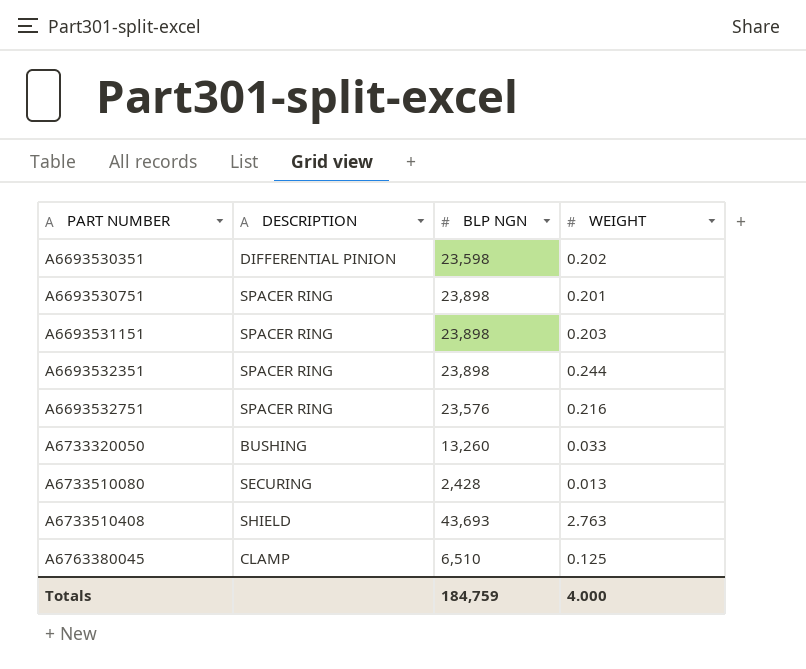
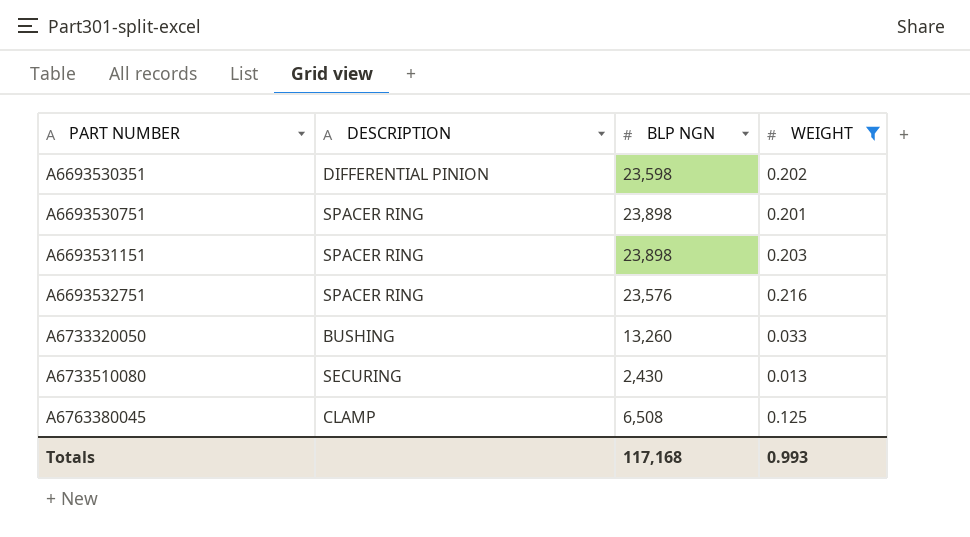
filter: none -> WEIGHT <= 0.216
A6733510080 | BLP NGN: 2,428 -> 2,430
A6763380045 | BLP NGN: 6,510 -> 6,508
Totals | BLP NGN: 184,759 -> 117,168
Totals | WEIGHT: 4.000 -> 0.993

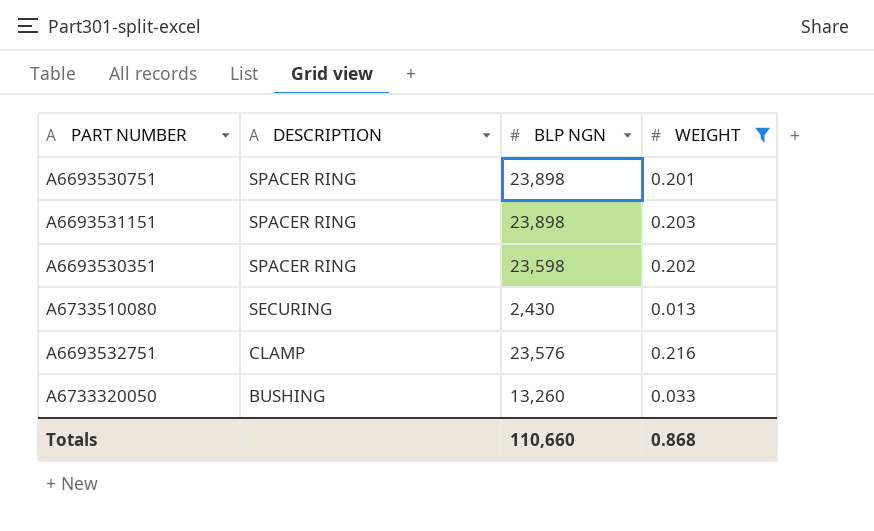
row order: PART NUMBER ascending -> DESCRIPTION descending
row A6763380045: CLAMP | 6,508 | 0.125 -> none
A6693530351 | DESCRIPTION: DIFFERENTIAL PINION -> SPACER RING
A6693532751 | DESCRIPTION: SPACER RING -> CLAMP
Totals | BLP NGN: 117,168 -> 110,660
Totals | WEIGHT: 0.993 -> 0.868

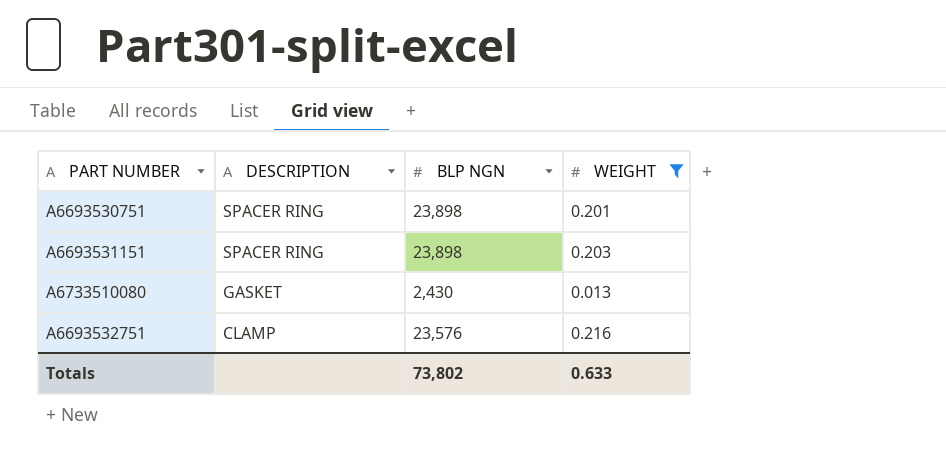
row A6693530351: SPACER RING | 23,598 | 0.202 -> none
row A6733320050: BUSHING | 13,260 | 0.033 -> none
A6733510080 | DESCRIPTION: SECURING -> GASKET
Totals | BLP NGN: 110,660 -> 73,802
Totals | WEIGHT: 0.868 -> 0.633

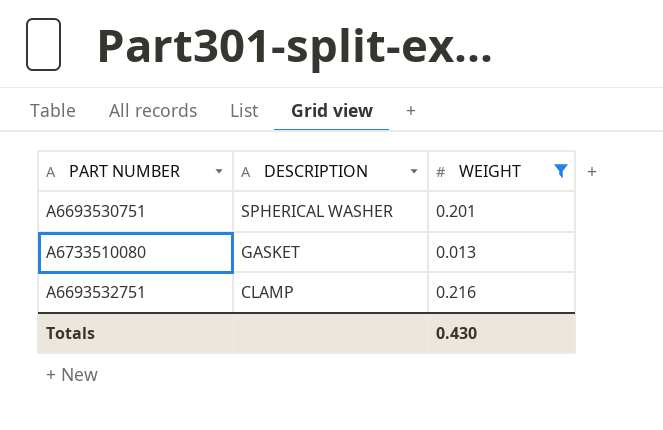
column BLP NGN | position: 3 -> none
row A6693531151: SPACER RING | 23,898 | 0.203 -> none
A6693530751 | DESCRIPTION: SPACER RING -> SPHERICAL WASHER
Totals | WEIGHT: 0.633 -> 0.430

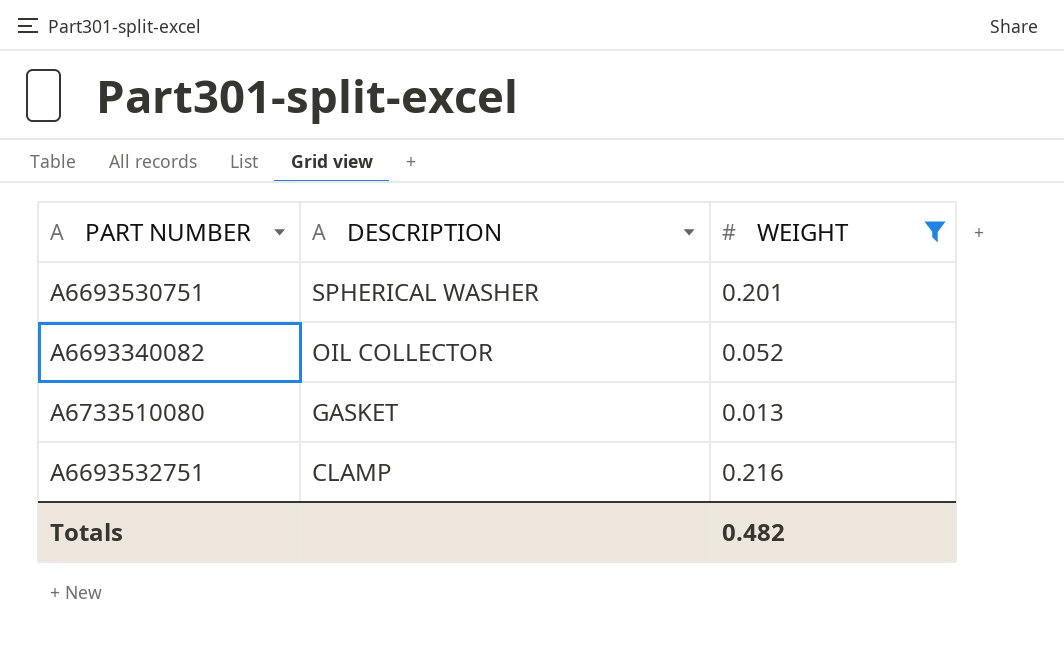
row A6693340082: none -> OIL COLLECTOR | 0.052
Totals | WEIGHT: 0.430 -> 0.482

